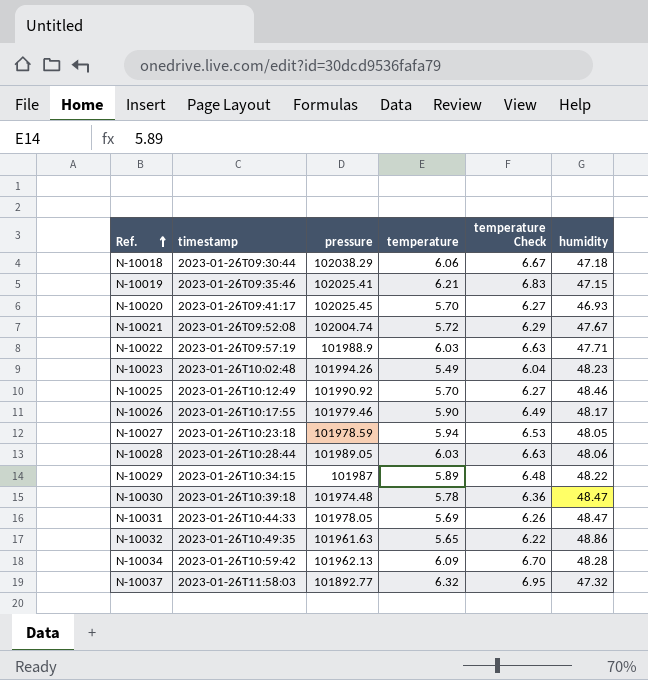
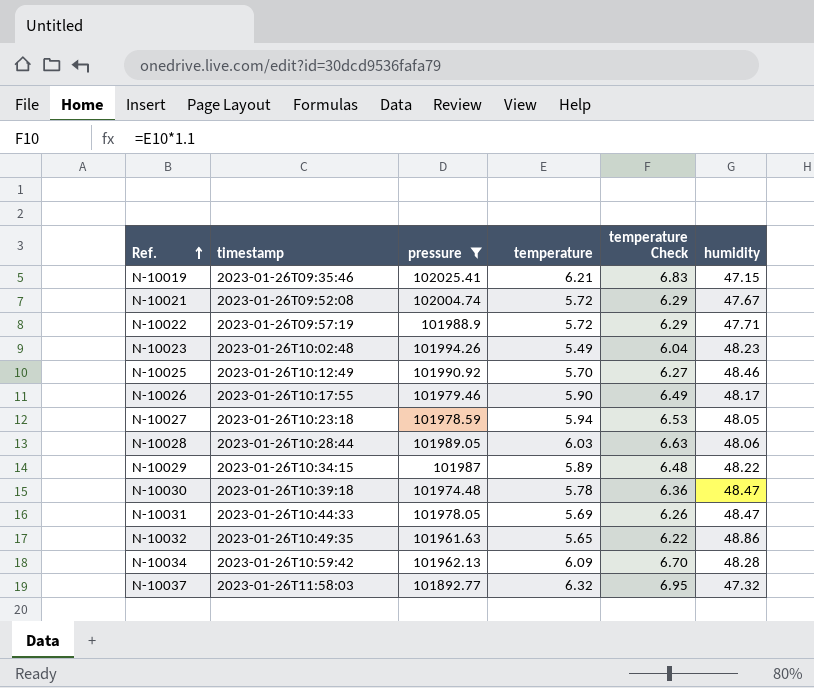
filter: none -> pressure <= 102025.41
N-10022 | temperature: 6.03 -> 5.72
N-10022 | temperature Check: 6.63 -> 6.29

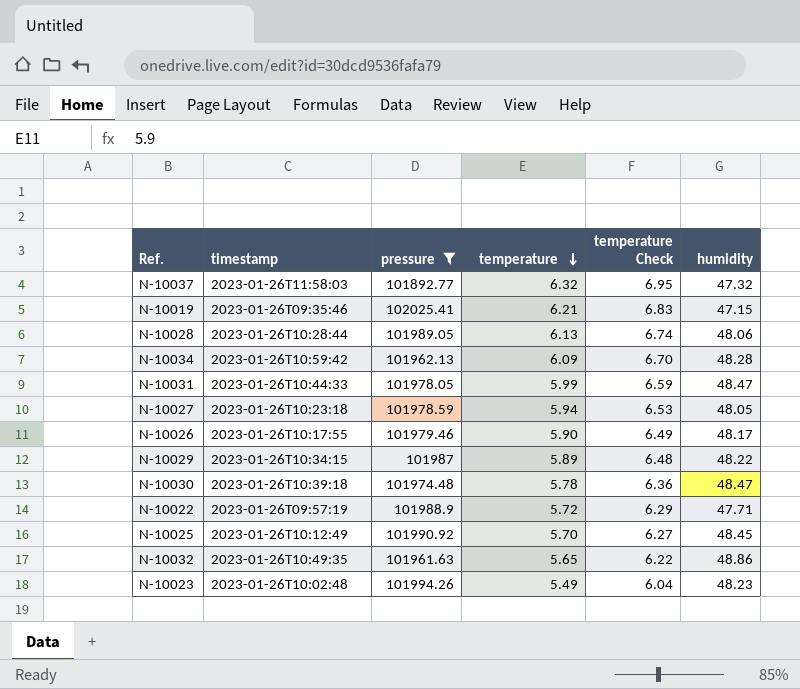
row order: Ref. ascending -> temperature descending
row N-10021: 2023-01-26T09:52:08 | 102004.74 | 5.72 | 6.29 | 47.67 -> none
N-10028 | temperature: 6.03 -> 6.13
N-10028 | temperature Check: 6.63 -> 6.74
N-10031 | temperature: 5.69 -> 5.99
N-10031 | temperature Check: 6.26 -> 6.59
N-10025 | humidity: 48.46 -> 48.45

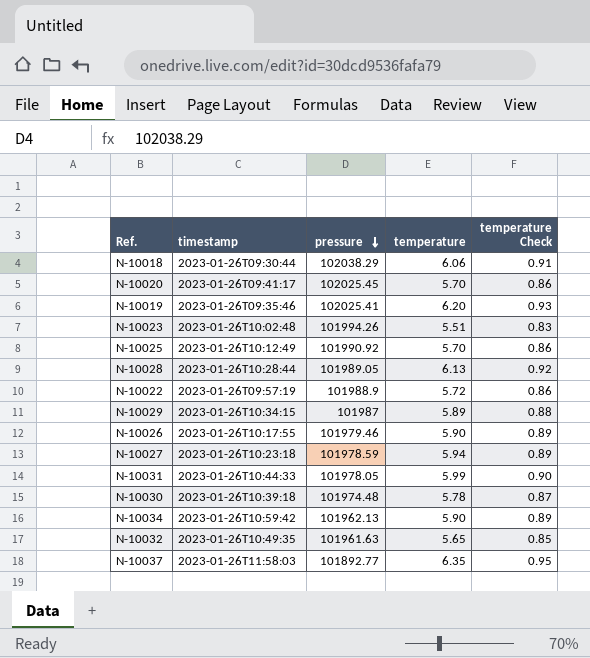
filter: pressure <= 102025.41 -> none
row order: temperature descending -> pressure descending
column humidity | position: 6 -> none
column temperature Check | formula: [temperature] * 1.1 -> [temperature] * 0.15
N-10019 | temperature: 6.21 -> 6.20
N-10023 | temperature: 5.49 -> 5.51
N-10034 | temperature: 6.09 -> 5.90
N-10037 | temperature: 6.32 -> 6.35

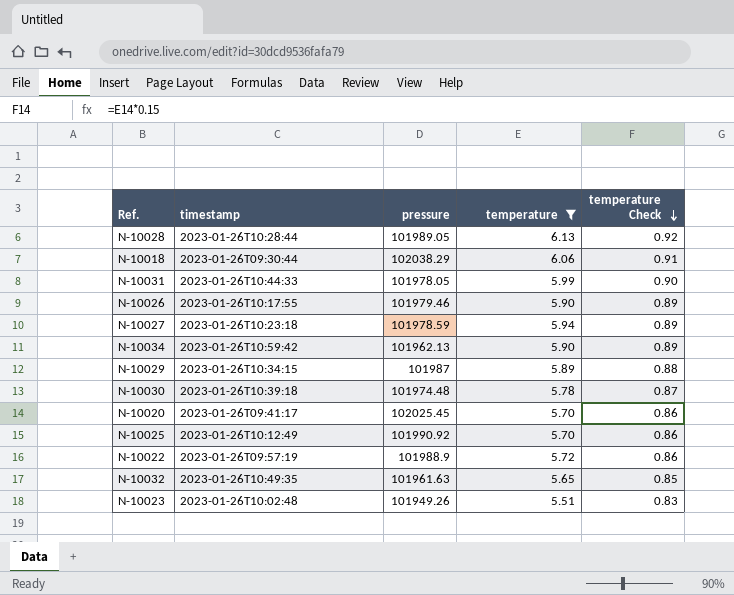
filter: none -> temperature <= 6.13
row order: pressure descending -> temperature Check descending
N-10023 | pressure: 101994.26 -> 101949.26

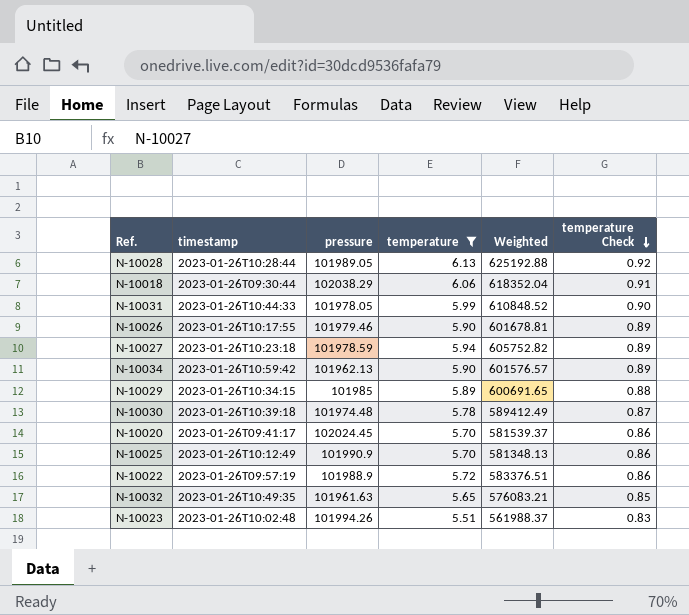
column Weighted | formula: none -> [pressure] * [temperature]
N-10029 | pressure: 101987 -> 101985
N-10020 | pressure: 102025.45 -> 102024.45
N-10025 | pressure: 101990.92 -> 101990.9
N-10023 | pressure: 101949.26 -> 101994.26

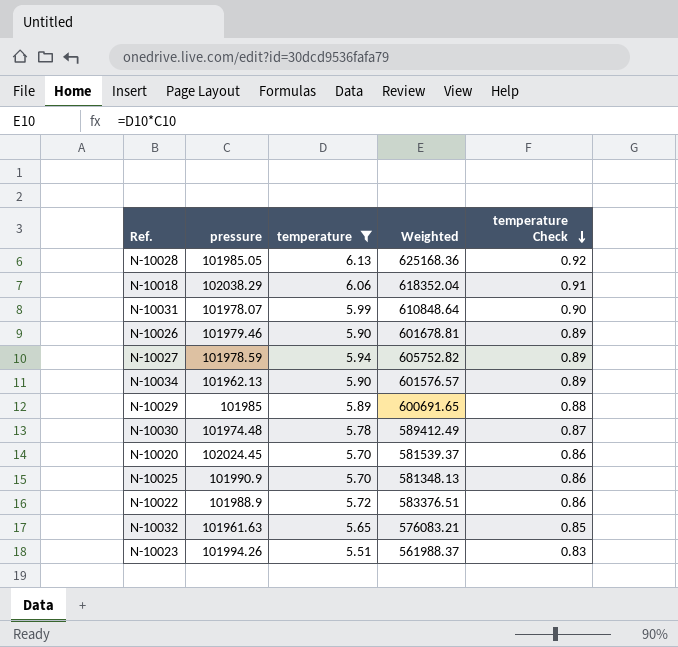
column timestamp | position: 2 -> none
N-10028 | pressure: 101989.05 -> 101985.05
N-10028 | Weighted: 625192.88 -> 625168.36
N-10031 | pressure: 101978.05 -> 101978.07
N-10031 | Weighted: 610848.52 -> 610848.64

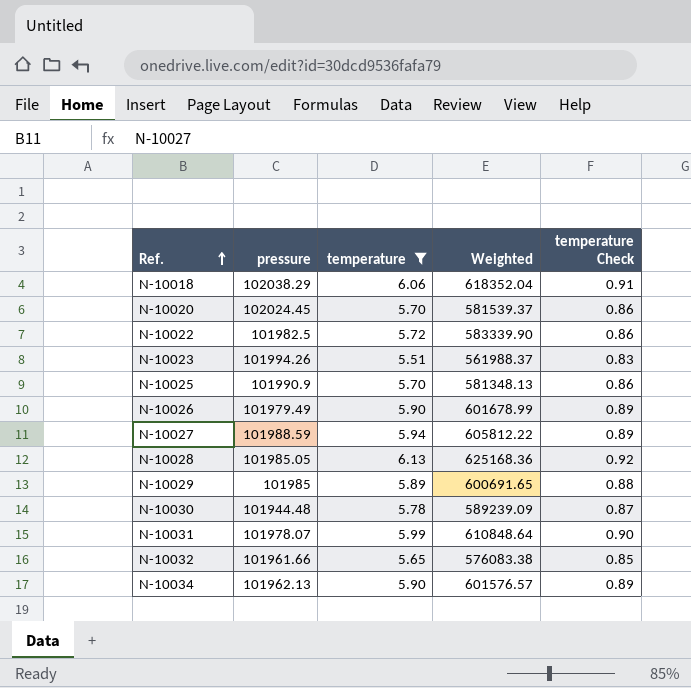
row order: temperature Check descending -> Ref. ascending
N-10022 | pressure: 101988.9 -> 101982.5
N-10022 | Weighted: 583376.51 -> 583339.90
N-10026 | pressure: 101979.46 -> 101979.49
N-10026 | Weighted: 601678.81 -> 601678.99
N-10027 | pressure: 101978.59 -> 101988.59
N-10027 | Weighted: 605752.82 -> 605812.22
N-10030 | pressure: 101974.48 -> 101944.48
N-10030 | Weighted: 589412.49 -> 589239.09
N-10032 | pressure: 101961.63 -> 101961.66
N-10032 | Weighted: 576083.21 -> 576083.38

